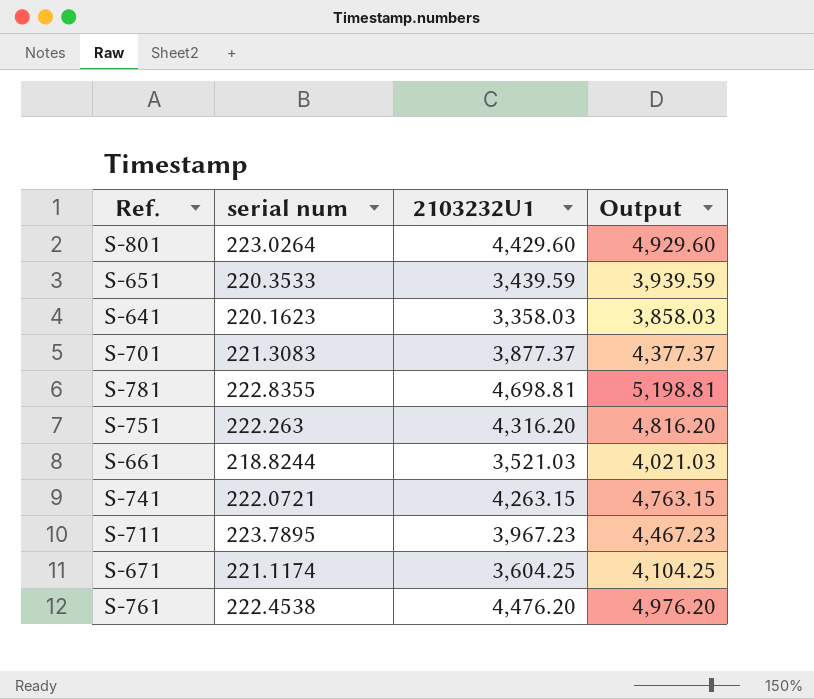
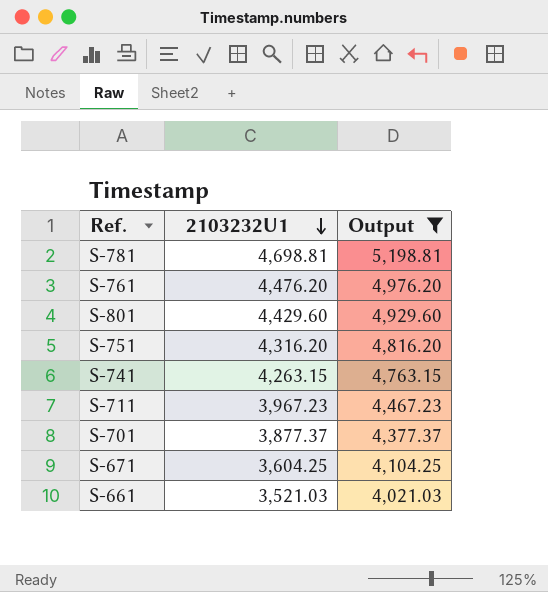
filter: none -> Output >= 4,021.03
row order: none -> 2103232U1 descending
column serial num | position: 2 -> none

